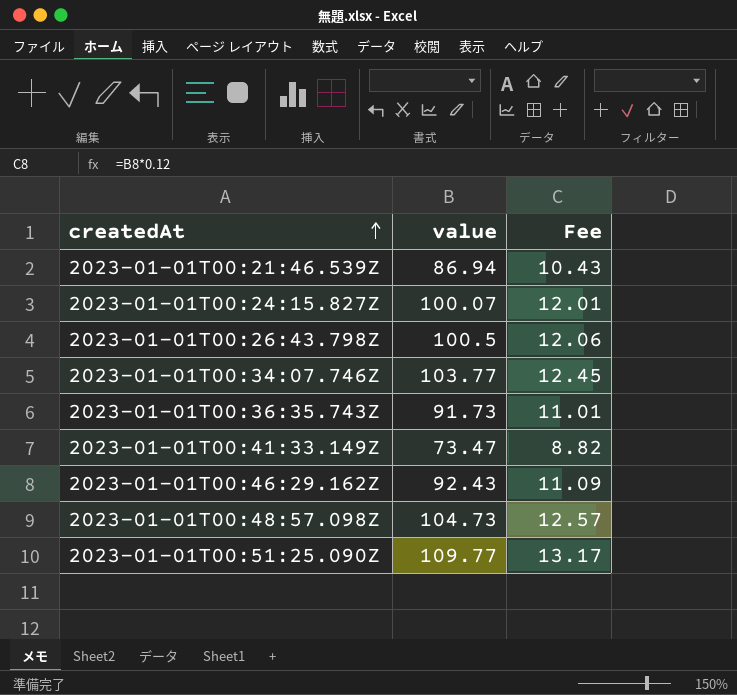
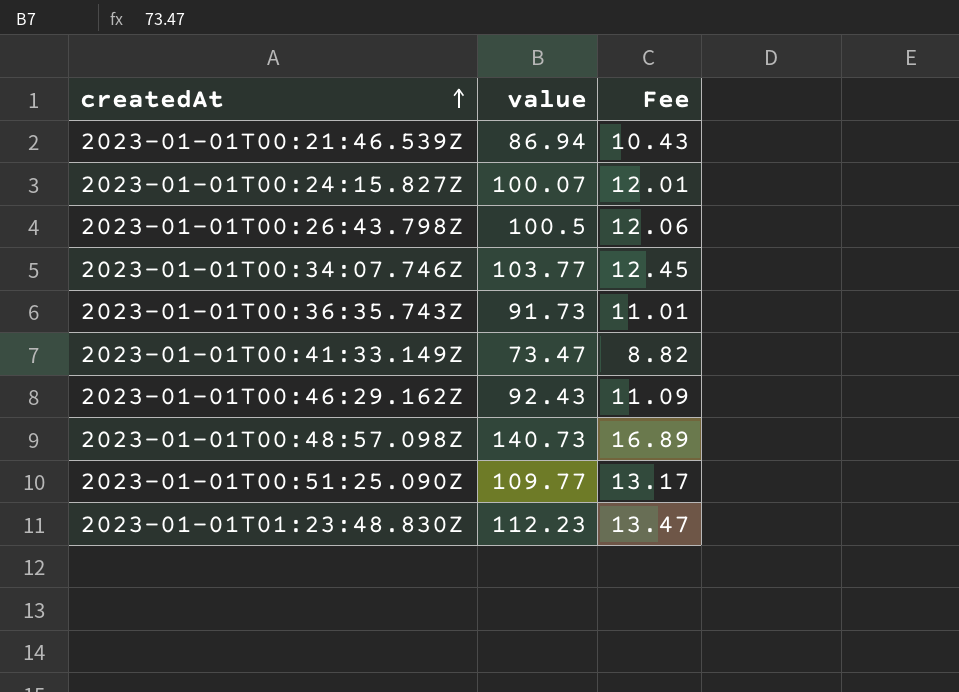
2023-01-01T00:48:57.098Z | value: 104.73 -> 140.73
2023-01-01T00:48:57.098Z | Fee: 12.57 -> 16.89
row 2023-01-01T01:23:48.830Z: none -> 112.23 | 13.47

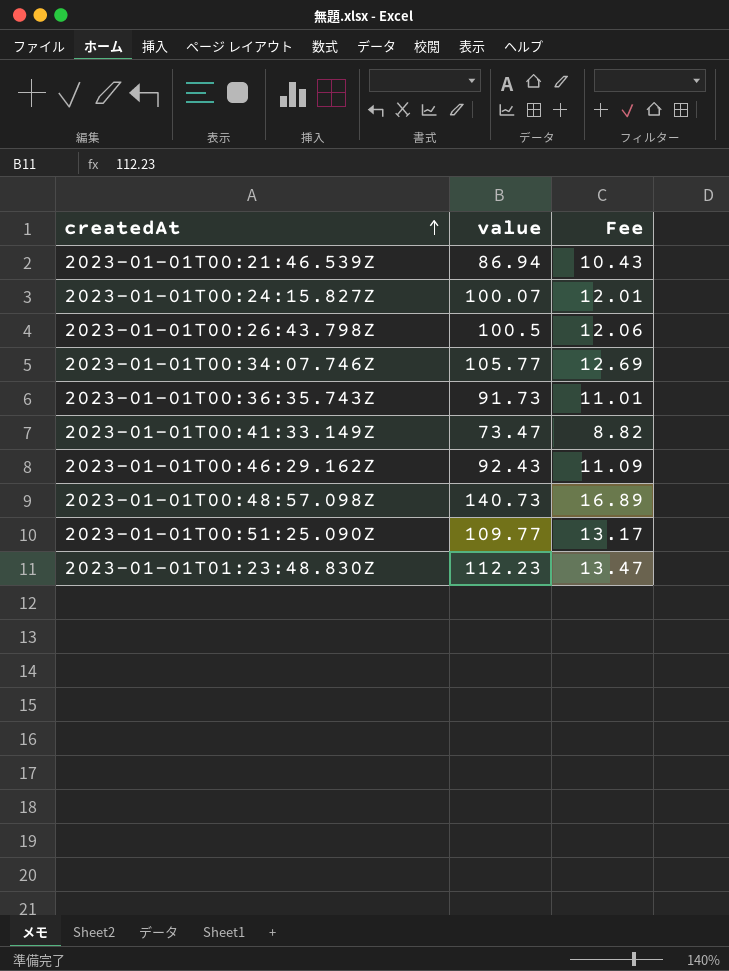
2023-01-01T00:34:07.746Z | value: 103.77 -> 105.77
2023-01-01T00:34:07.746Z | Fee: 12.45 -> 12.69

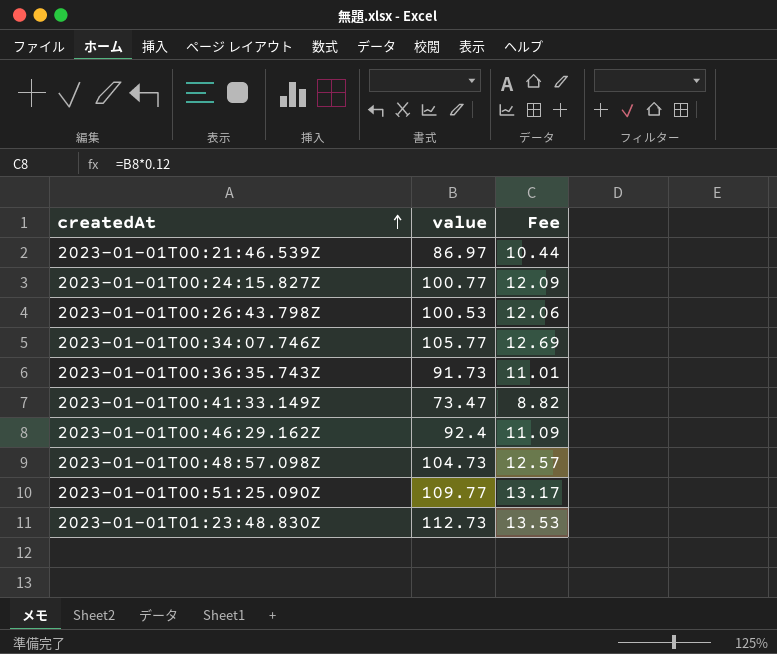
2023-01-01T00:21:46.539Z | value: 86.94 -> 86.97
2023-01-01T00:21:46.539Z | Fee: 10.43 -> 10.44
2023-01-01T00:24:15.827Z | value: 100.07 -> 100.77
2023-01-01T00:24:15.827Z | Fee: 12.01 -> 12.09
2023-01-01T00:26:43.798Z | value: 100.5 -> 100.53
2023-01-01T00:46:29.162Z | value: 92.43 -> 92.4
2023-01-01T00:48:57.098Z | value: 140.73 -> 104.73
2023-01-01T00:48:57.098Z | Fee: 16.89 -> 12.57
2023-01-01T01:23:48.830Z | value: 112.23 -> 112.73
2023-01-01T01:23:48.830Z | Fee: 13.47 -> 13.53

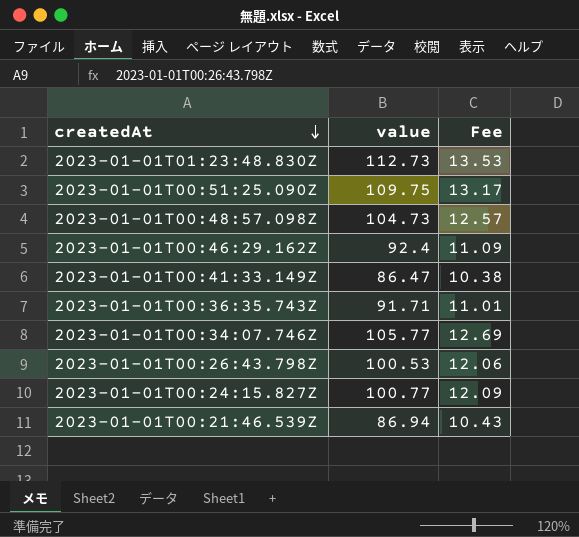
row order: createdAt ascending -> createdAt descending
2023-01-01T00:51:25.090Z | value: 109.77 -> 109.75
2023-01-01T00:41:33.149Z | value: 73.47 -> 86.47
2023-01-01T00:41:33.149Z | Fee: 8.82 -> 10.38
2023-01-01T00:36:35.743Z | value: 91.73 -> 91.71
2023-01-01T00:21:46.539Z | value: 86.97 -> 86.94
2023-01-01T00:21:46.539Z | Fee: 10.44 -> 10.43

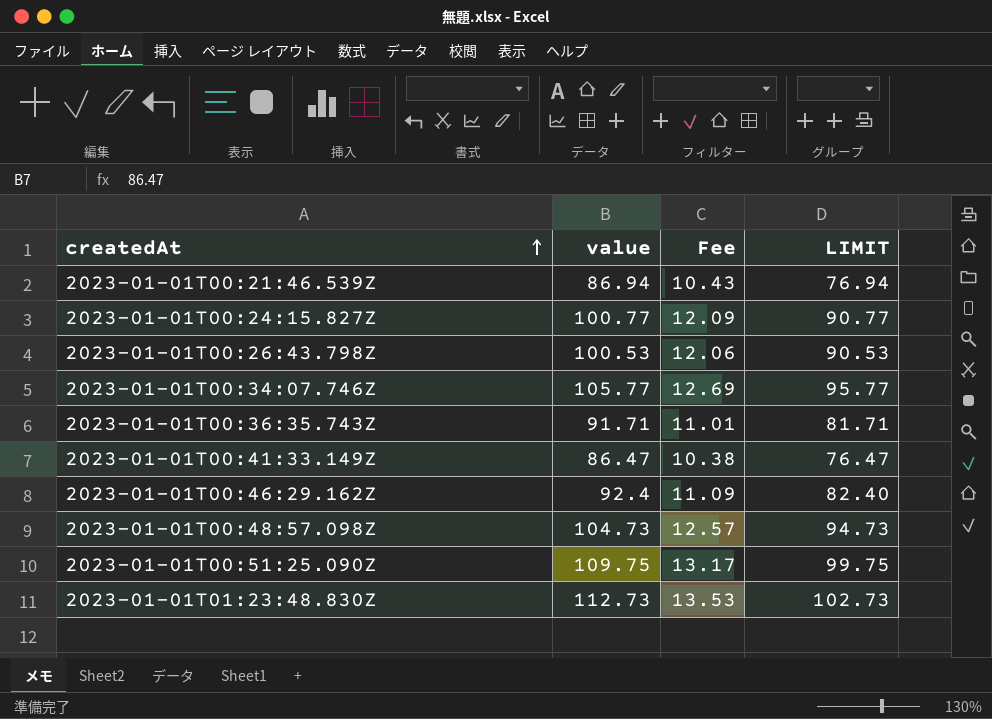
row order: createdAt descending -> createdAt ascending
column LIMIT | formula: none -> [value] - 10

